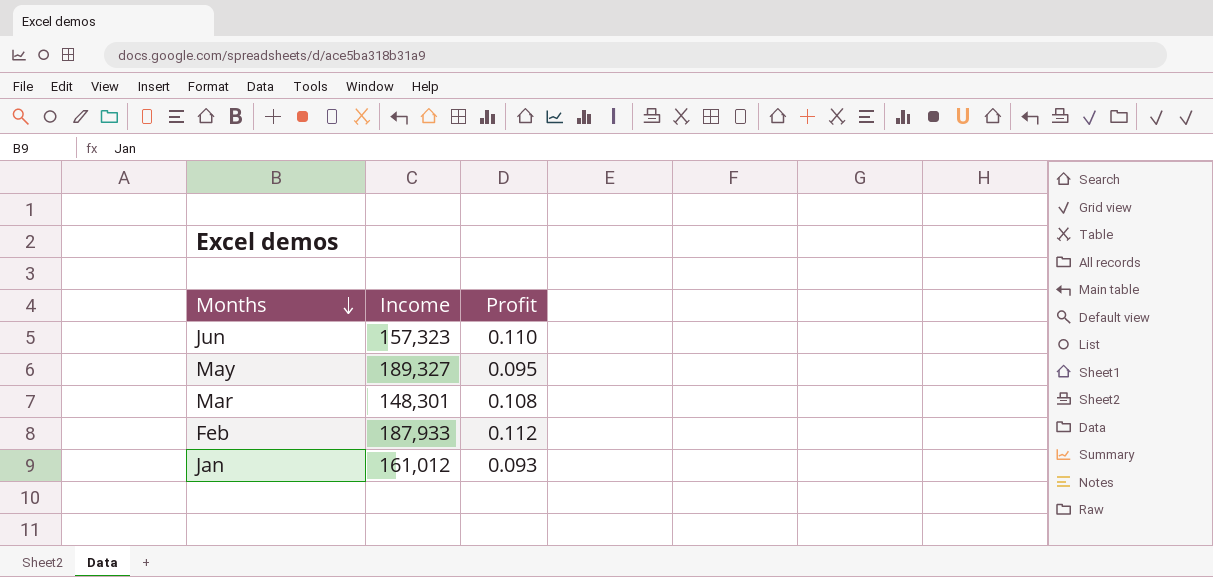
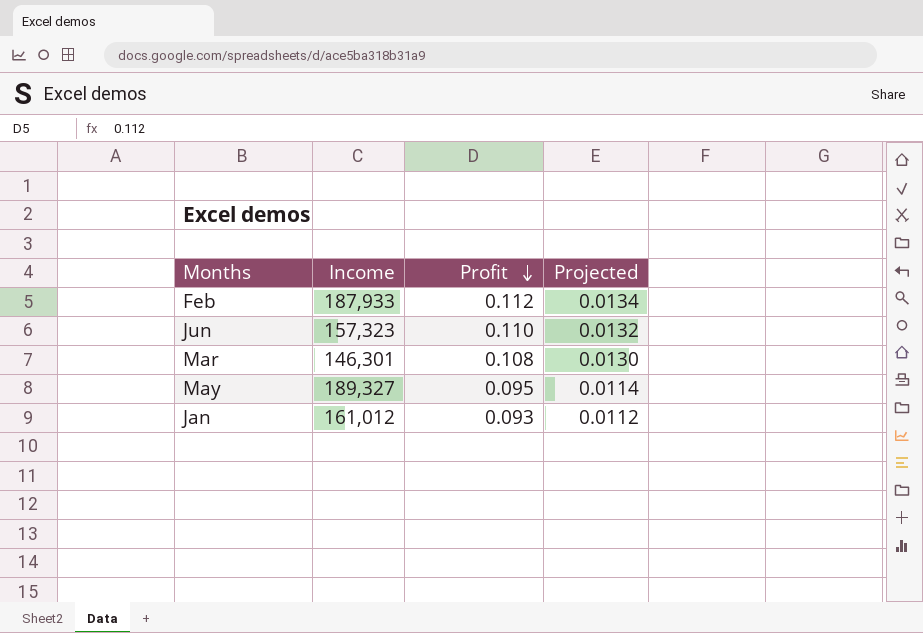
row order: Months descending -> Profit descending
column Projected | formula: none -> [Profit] * 0.12
Mar | Income: 148,301 -> 146,301

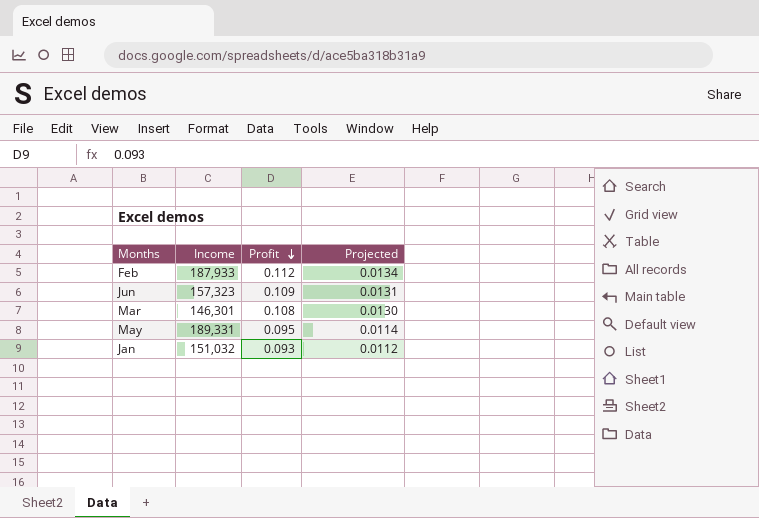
Jun | Profit: 0.110 -> 0.109
Jun | Projected: 0.0132 -> 0.0131
May | Income: 189,327 -> 189,331
Jan | Income: 161,012 -> 151,032

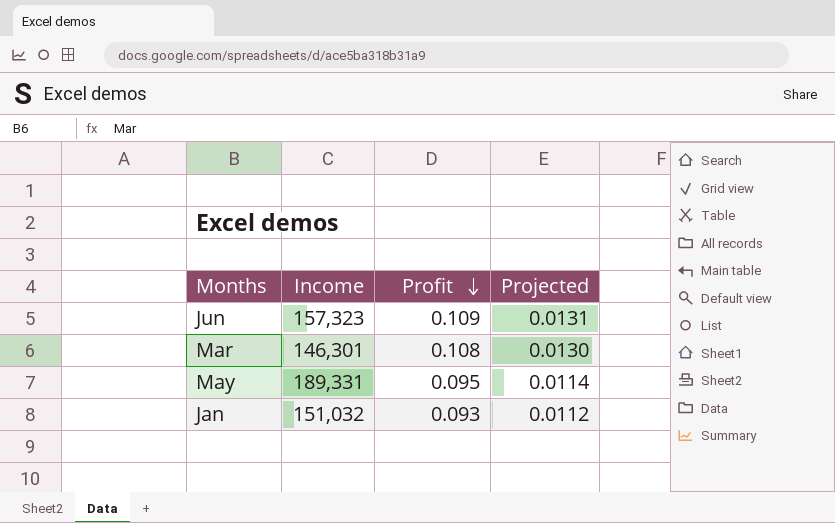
row Feb: 187,933 | 0.112 | 0.0134 -> none

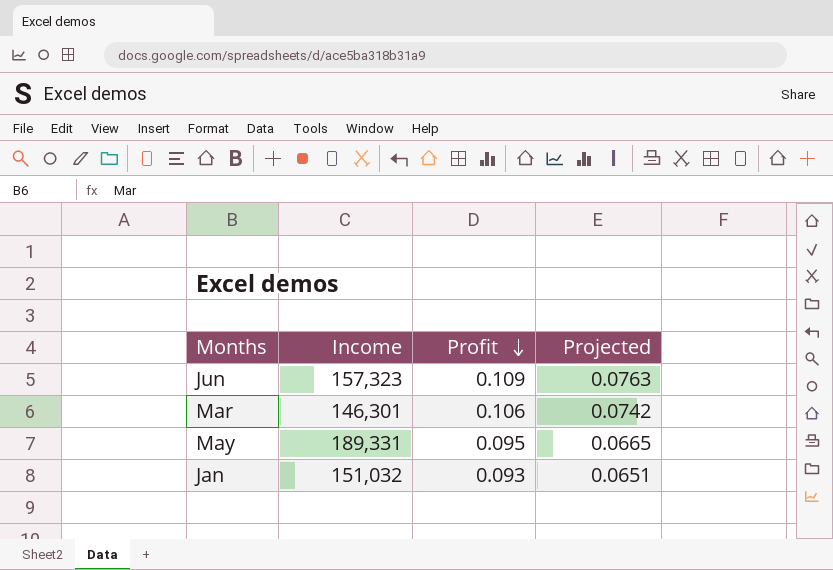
column Projected | formula: [Profit] * 0.12 -> [Profit] * 0.7
Mar | Profit: 0.108 -> 0.106

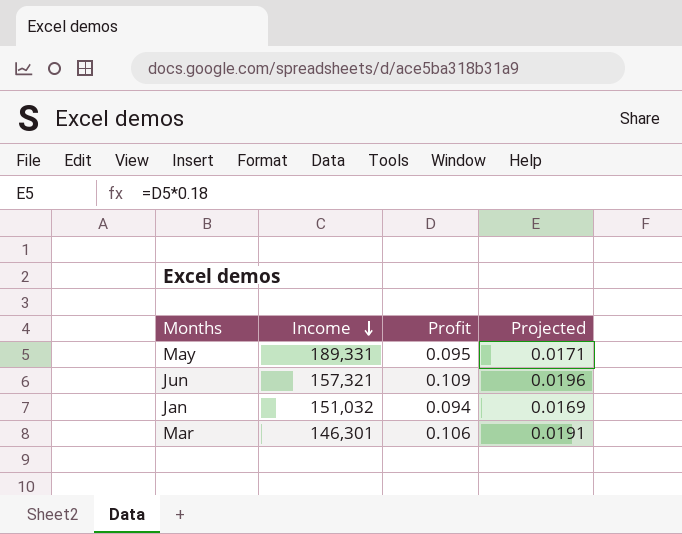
row order: Profit descending -> Income descending
column Projected | formula: [Profit] * 0.7 -> [Profit] * 0.18
Jun | Income: 157,323 -> 157,321
Jan | Profit: 0.093 -> 0.094

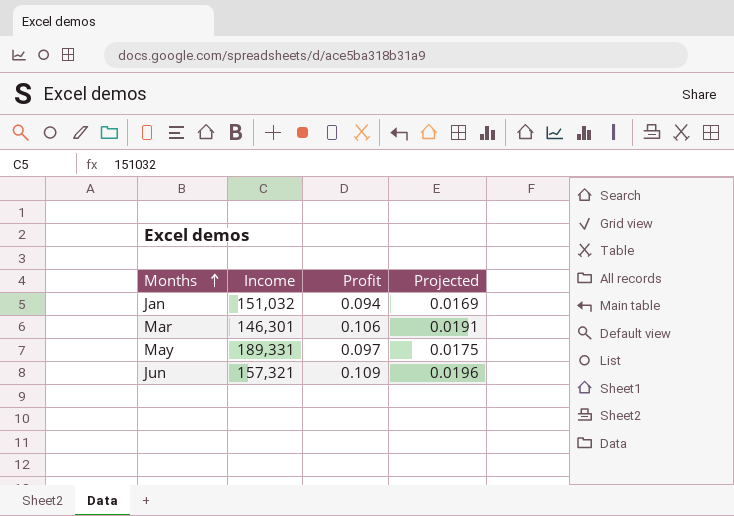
row order: Income descending -> Months ascending
May | Profit: 0.095 -> 0.097
May | Projected: 0.0171 -> 0.0175

